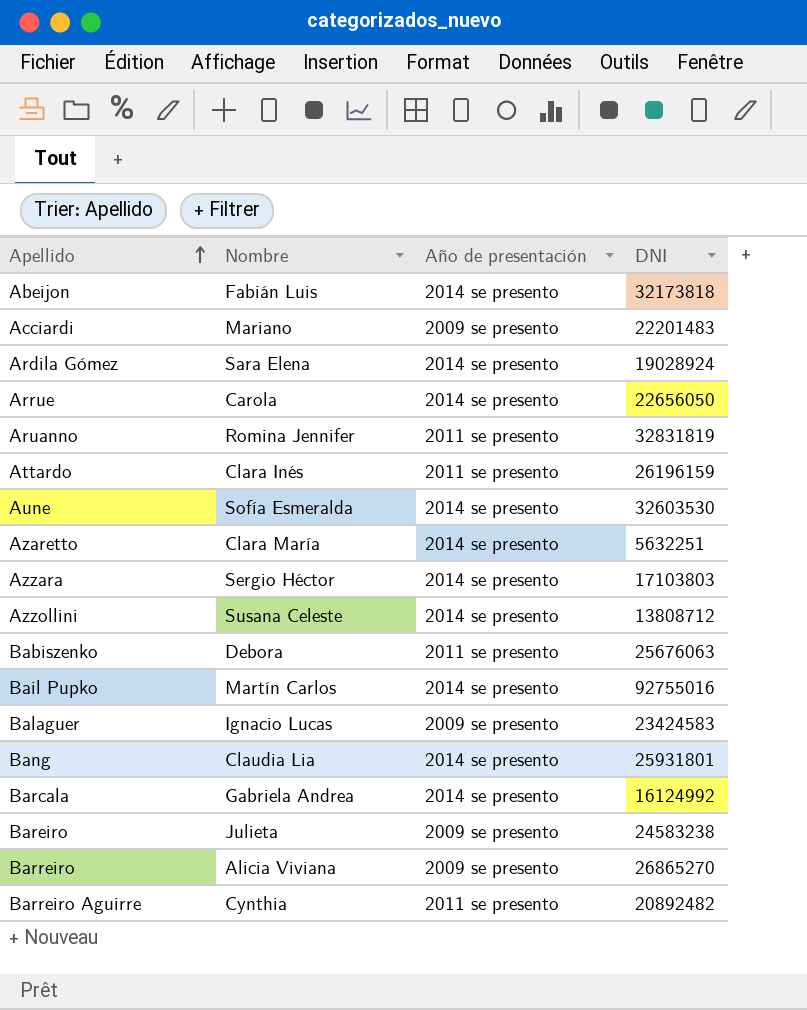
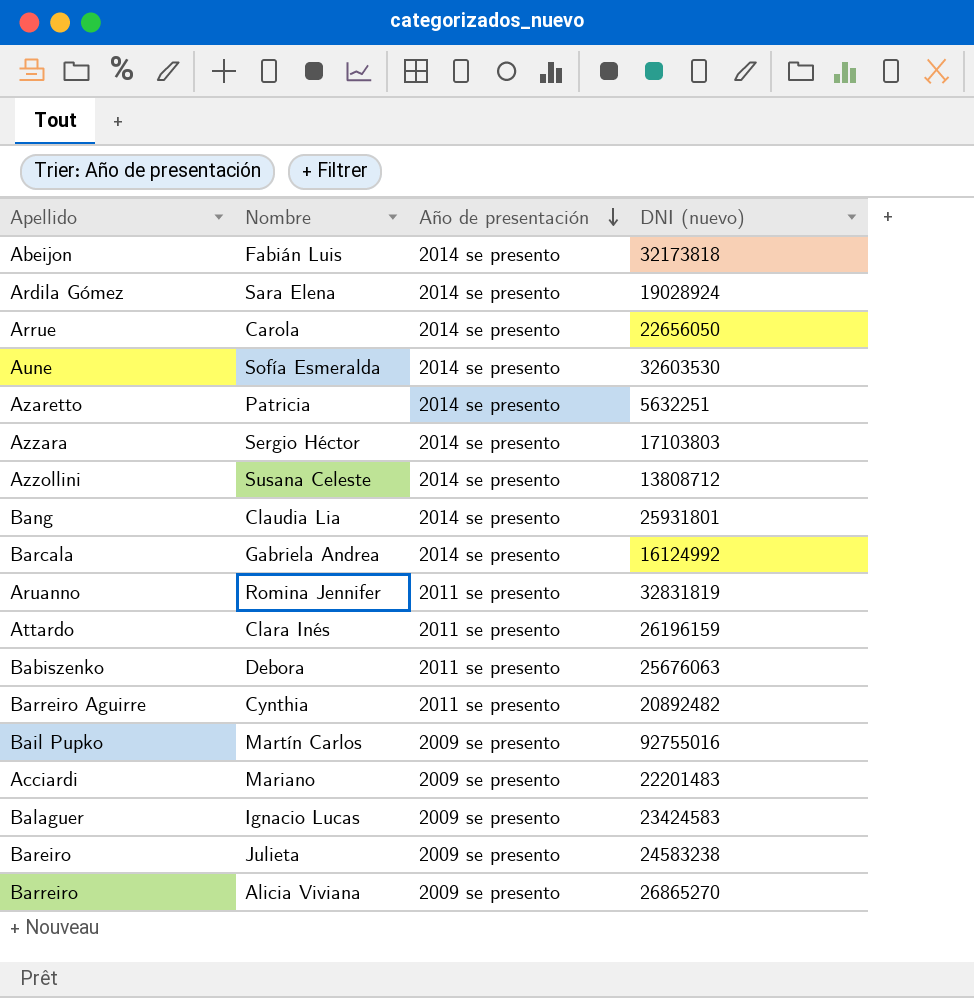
row order: Apellido ascending -> Año de presentación descending
column name: DNI -> DNI (nuevo)
Azaretto | Nombre: Clara María -> Patricia
Bail Pupko | Año de presentación: 2014 se presento -> 2009 se presento

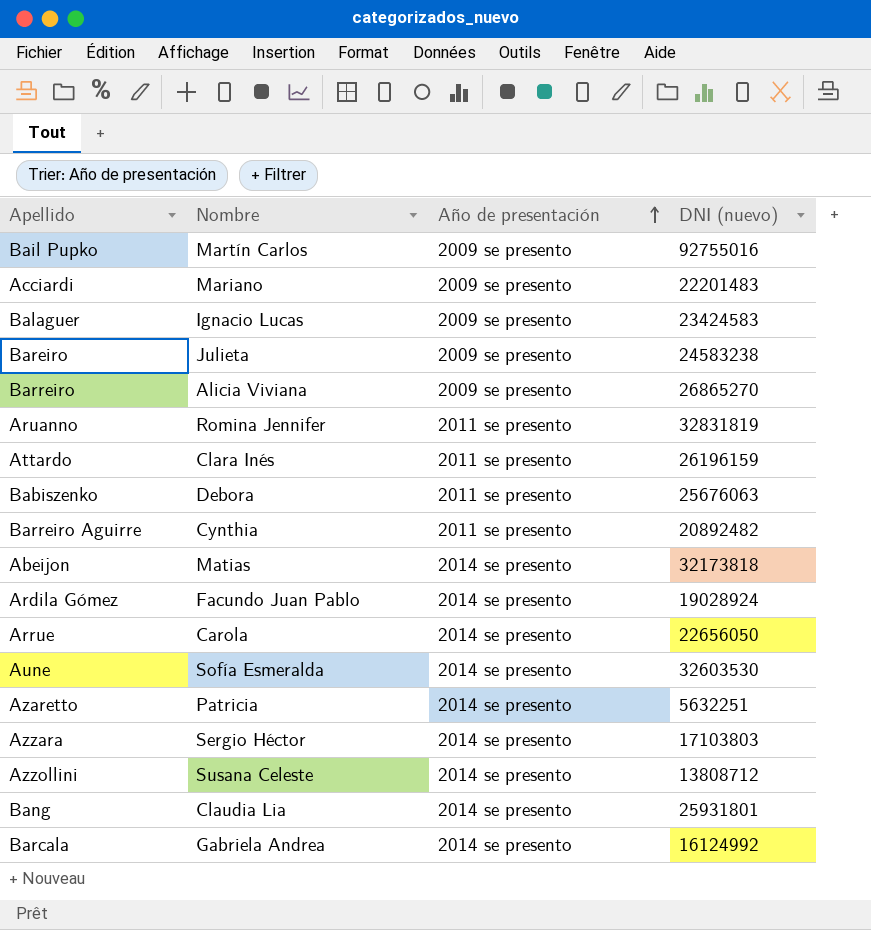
row order: Año de presentación descending -> Año de presentación ascending
Abeijon | Nombre: Fabián Luis -> Matias
Ardila Gómez | Nombre: Sara Elena -> Facundo Juan Pablo

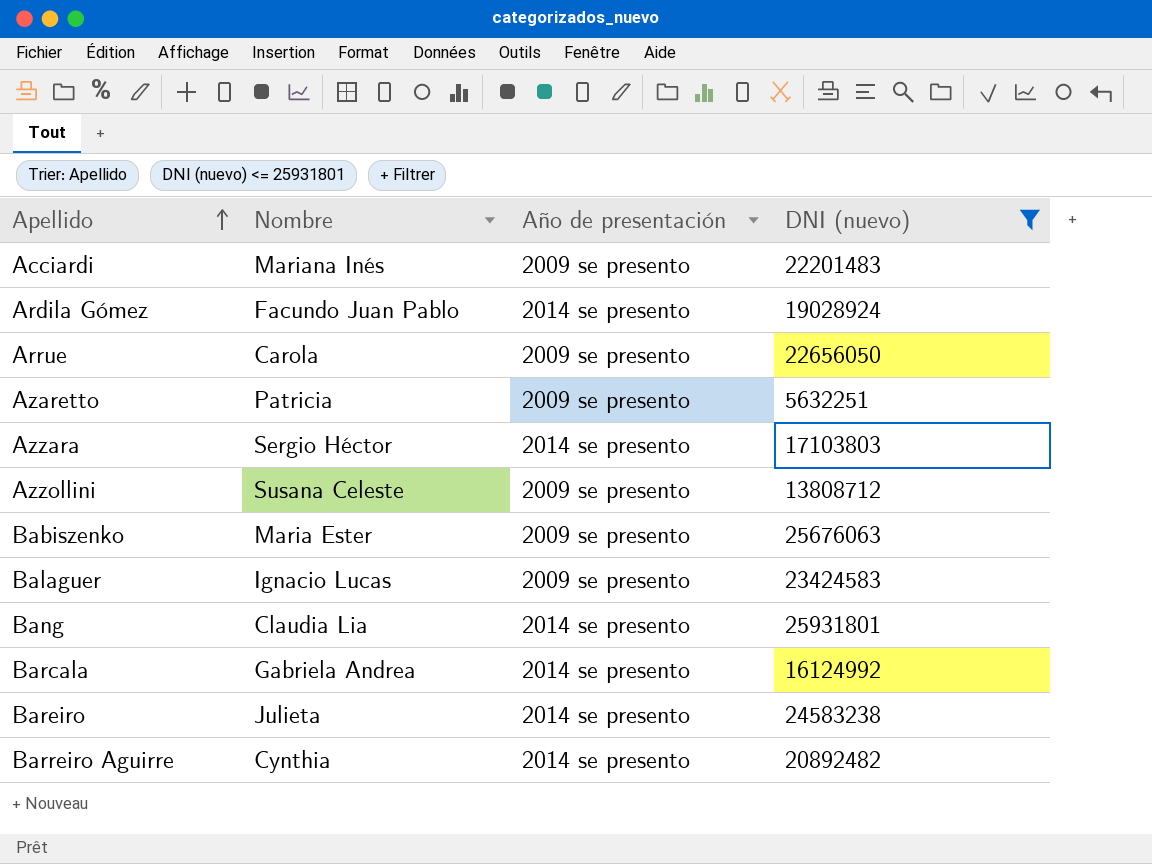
filter: none -> DNI (nuevo) <= 25931801
row order: Año de presentación ascending -> Apellido ascending
Acciardi | Nombre: Mariano -> Mariana Inés
Arrue | Año de presentación: 2014 se presento -> 2009 se presento
Azaretto | Año de presentación: 2014 se presento -> 2009 se presento
Azzollini | Año de presentación: 2014 se presento -> 2009 se presento
Babiszenko | Nombre: Debora -> Maria Ester
Babiszenko | Año de presentación: 2011 se presento -> 2009 se presento
Bareiro | Año de presentación: 2009 se presento -> 2014 se presento
Barreiro Aguirre | Año de presentación: 2011 se presento -> 2014 se presento

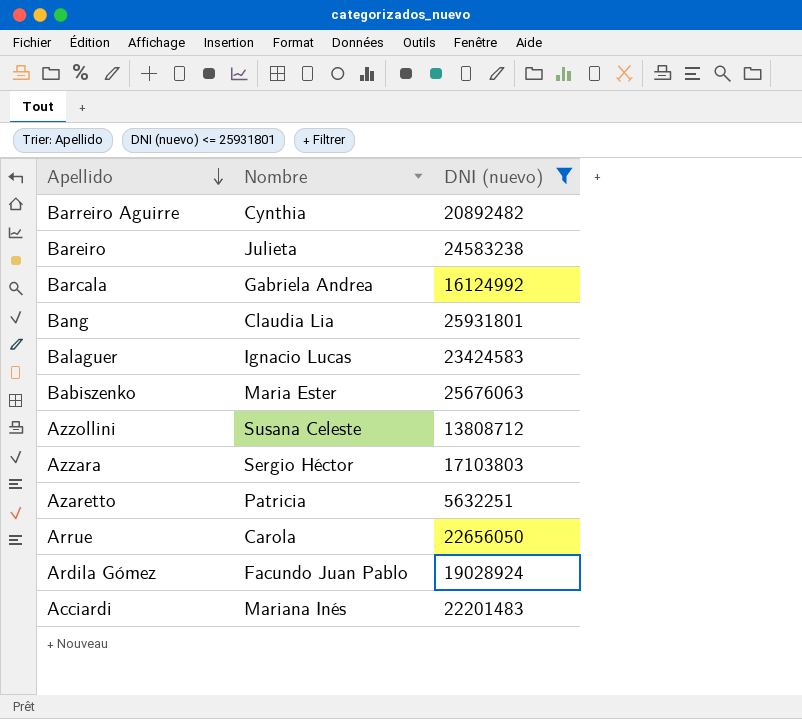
row order: Apellido ascending -> Apellido descending
column Año de presentación | position: 3 -> none

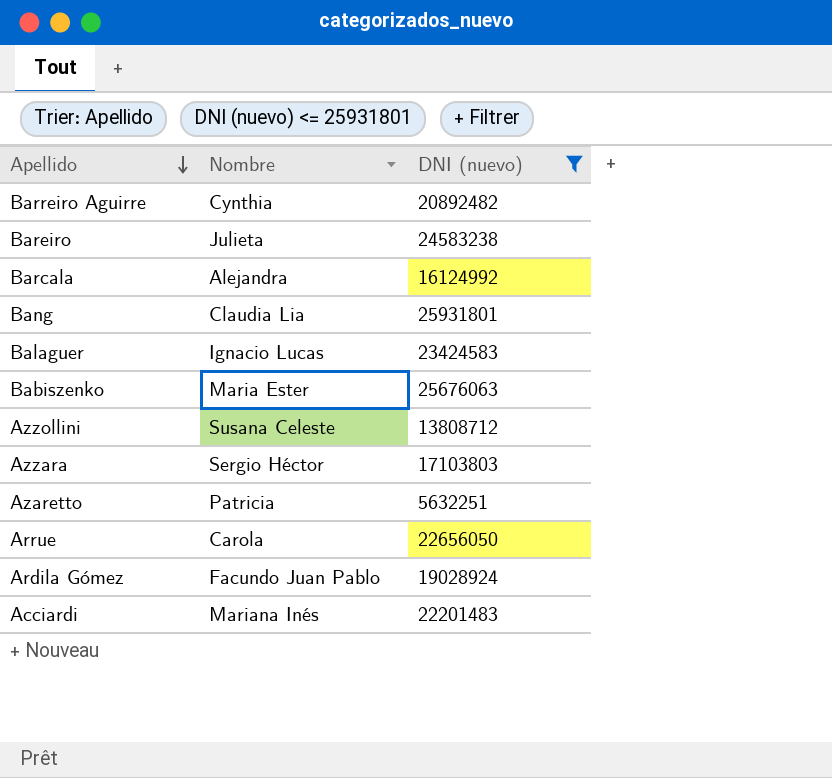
Barcala | Nombre: Gabriela Andrea -> Alejandra

